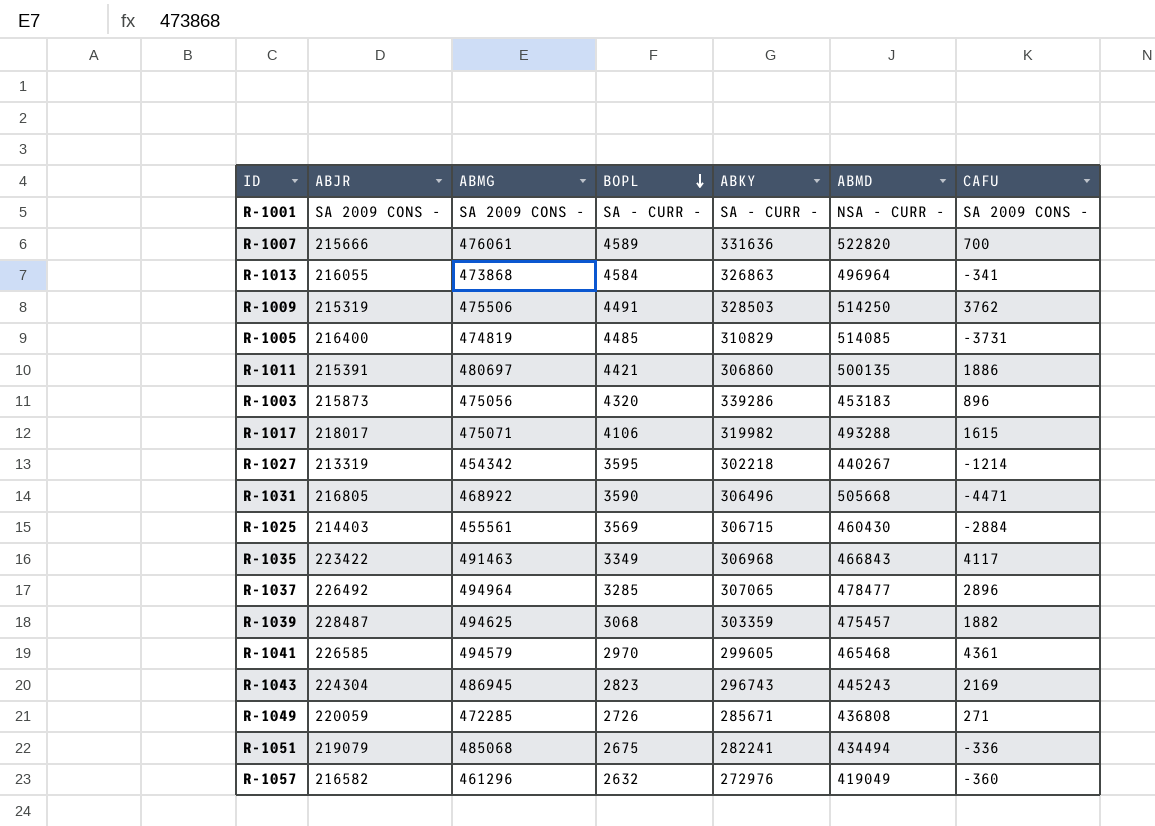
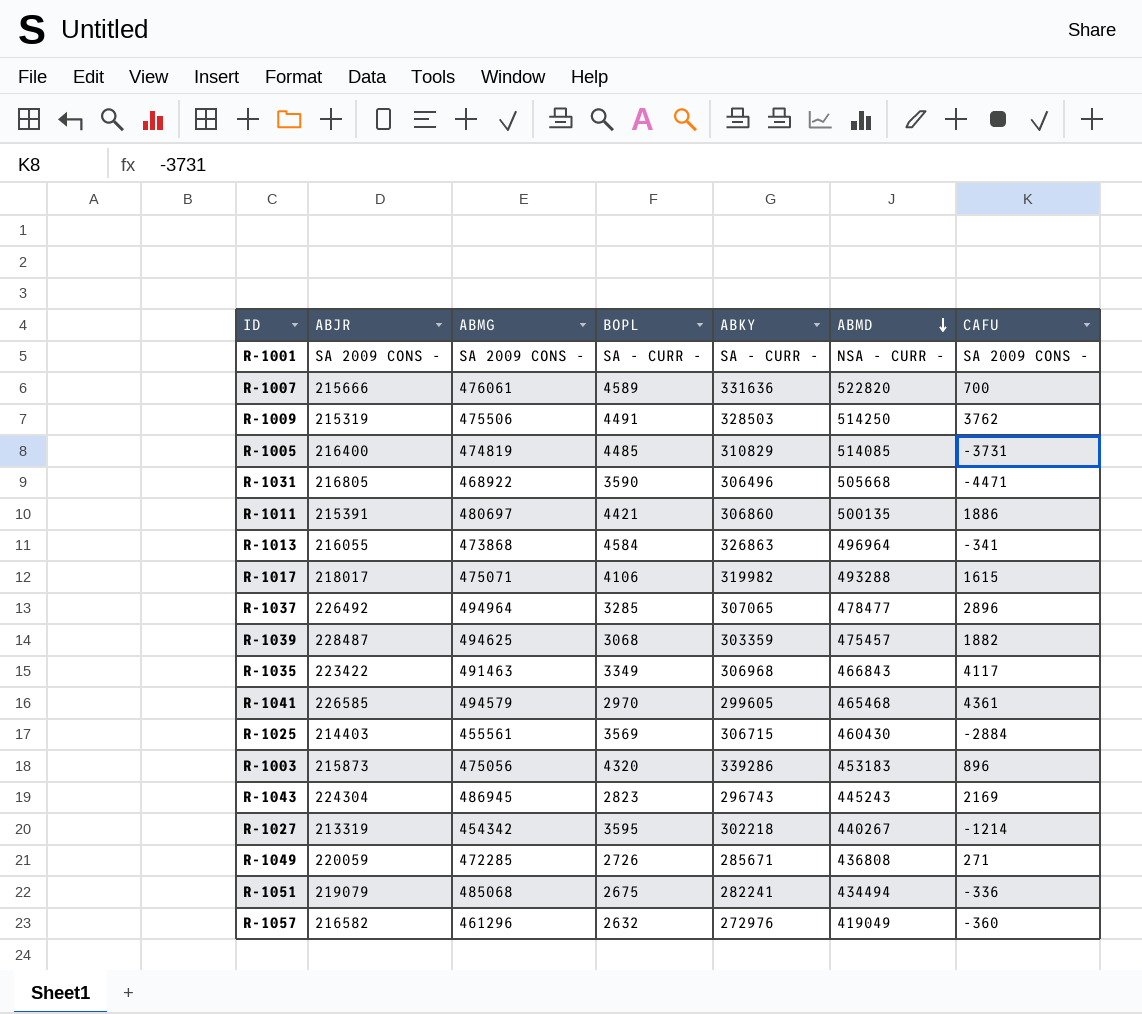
row order: BOPL descending -> ABMD descending

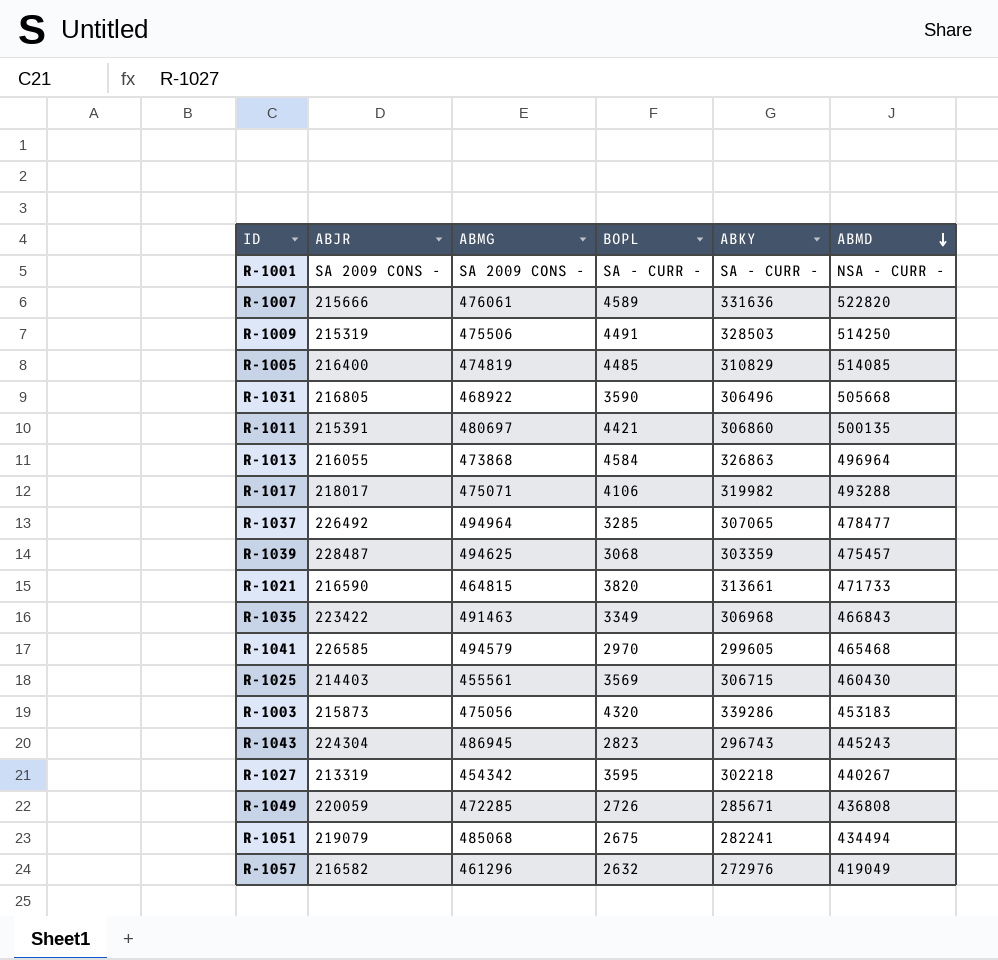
column CAFU | position: 7 -> none
row R-1021: none -> 216590 | 464815 | 3820 | 313661 | 471733

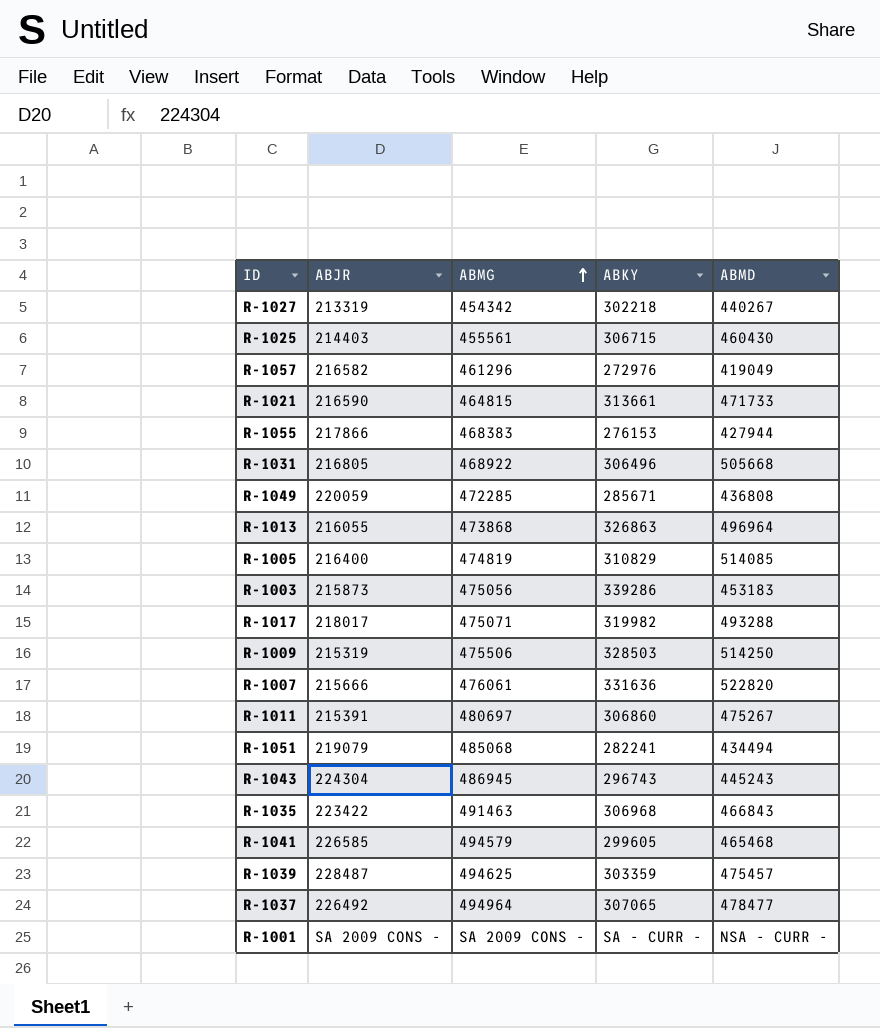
row order: ABMD descending -> ABMG ascending
column BOPL | position: 4 -> none
row R-1055: none -> 217866 | 468383 | 276153 | 427944
R-1011 | ABMD: 500135 -> 475267

